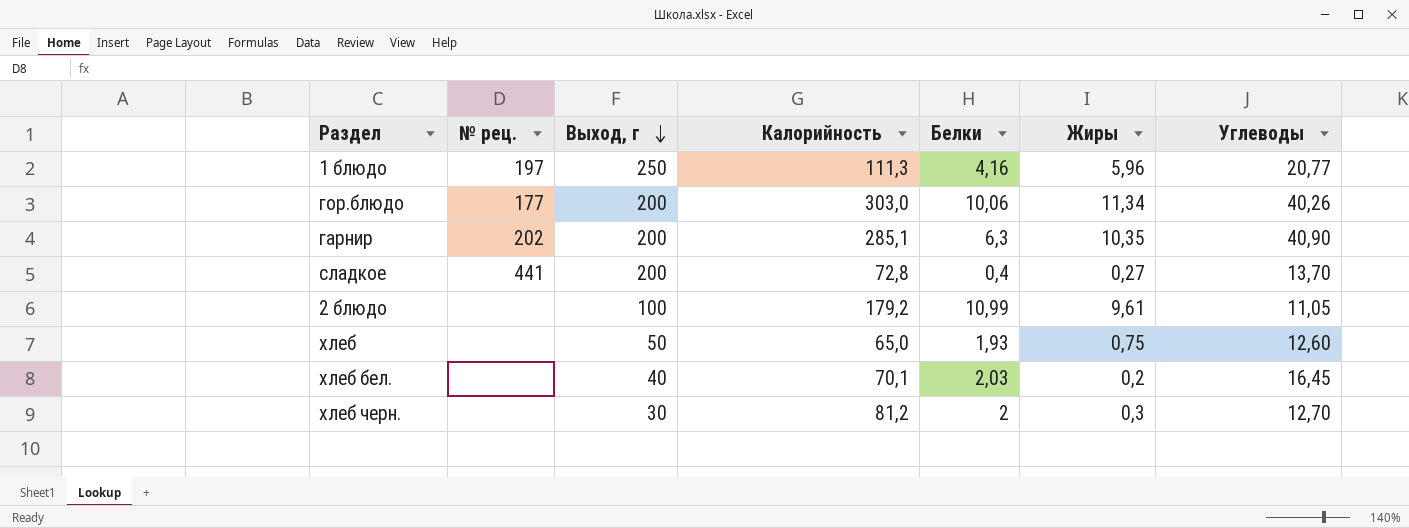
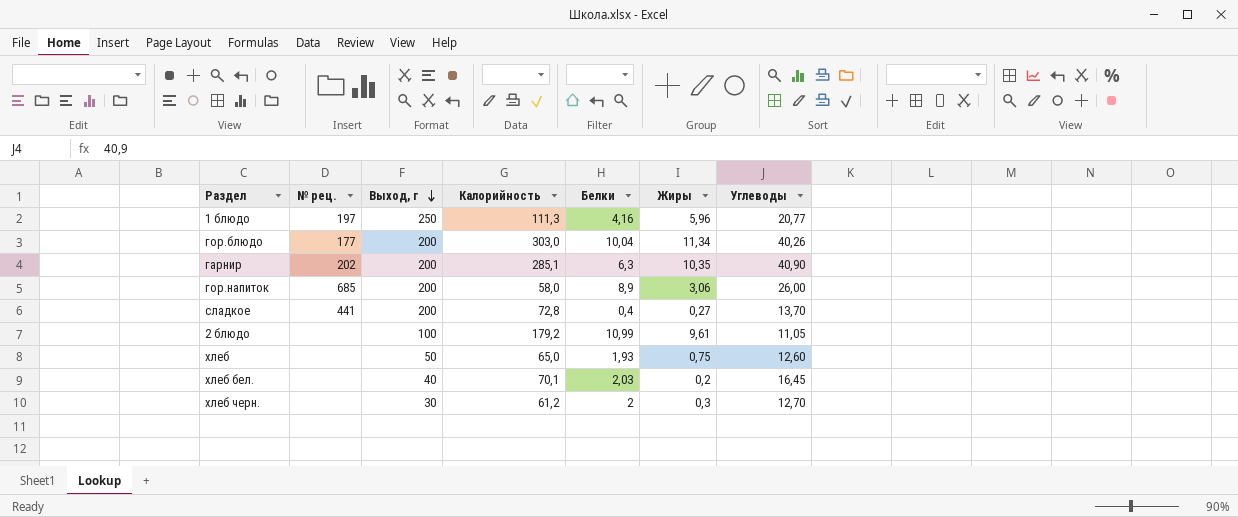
гор.блюдо | Белки: 10,06 -> 10,04
row гор.напиток: none -> 685 | 200 | 58,0 | 8,9 | 3,06 | 26,00
хлеб черн. | Калорийность: 81,2 -> 61,2

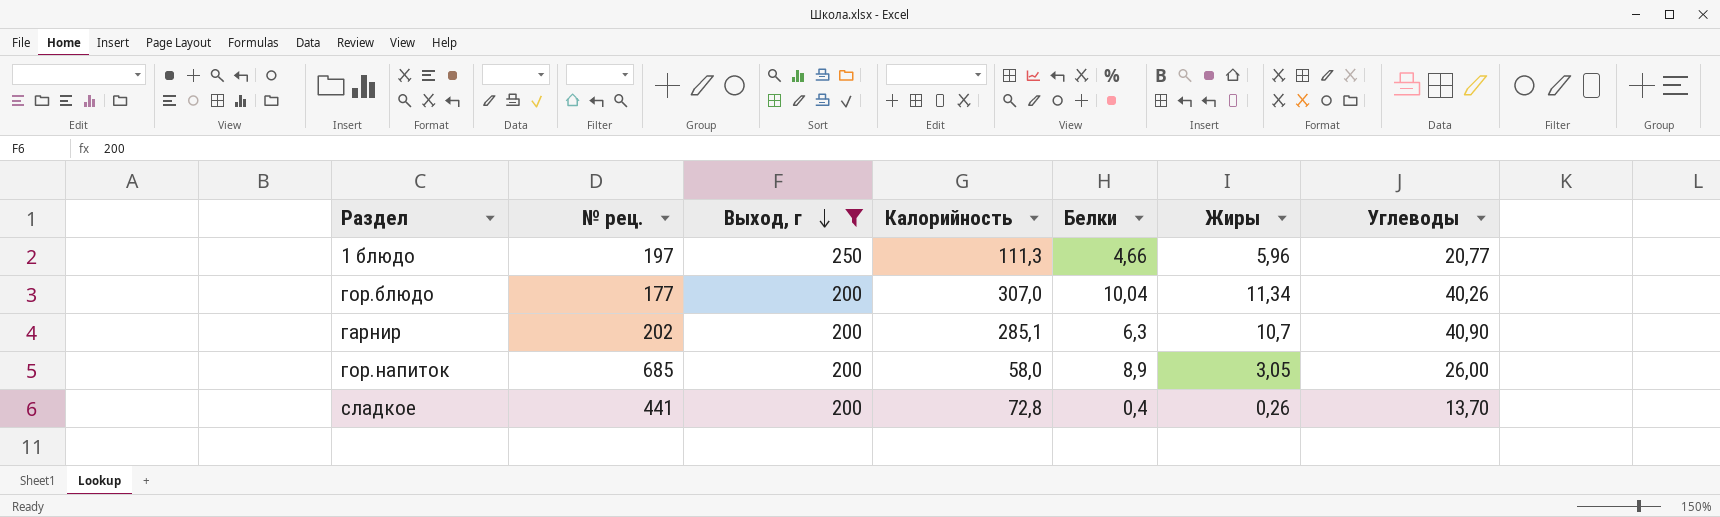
filter: none -> Выход, г >= 200
1 блюдо | Белки: 4,16 -> 4,66
гор.блюдо | Калорийность: 303,0 -> 307,0
гарнир | Жиры: 10,35 -> 10,7
гор.напиток | Жиры: 3,06 -> 3,05
сладкое | Жиры: 0,27 -> 0,26

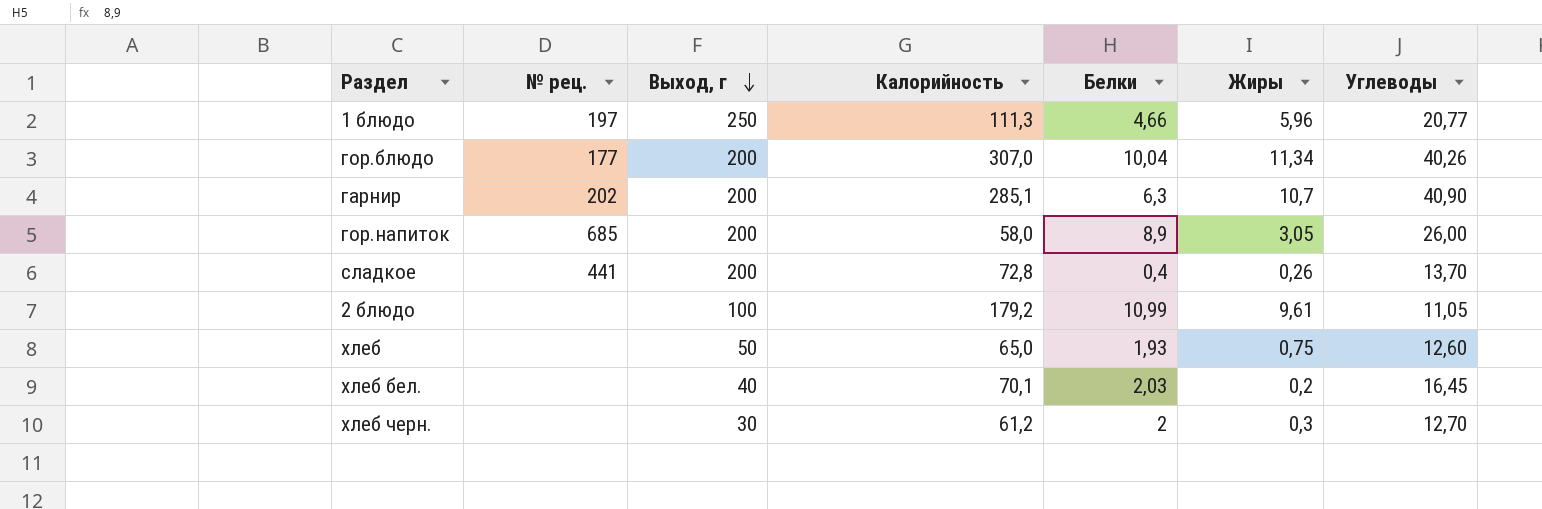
filter: Выход, г >= 200 -> none

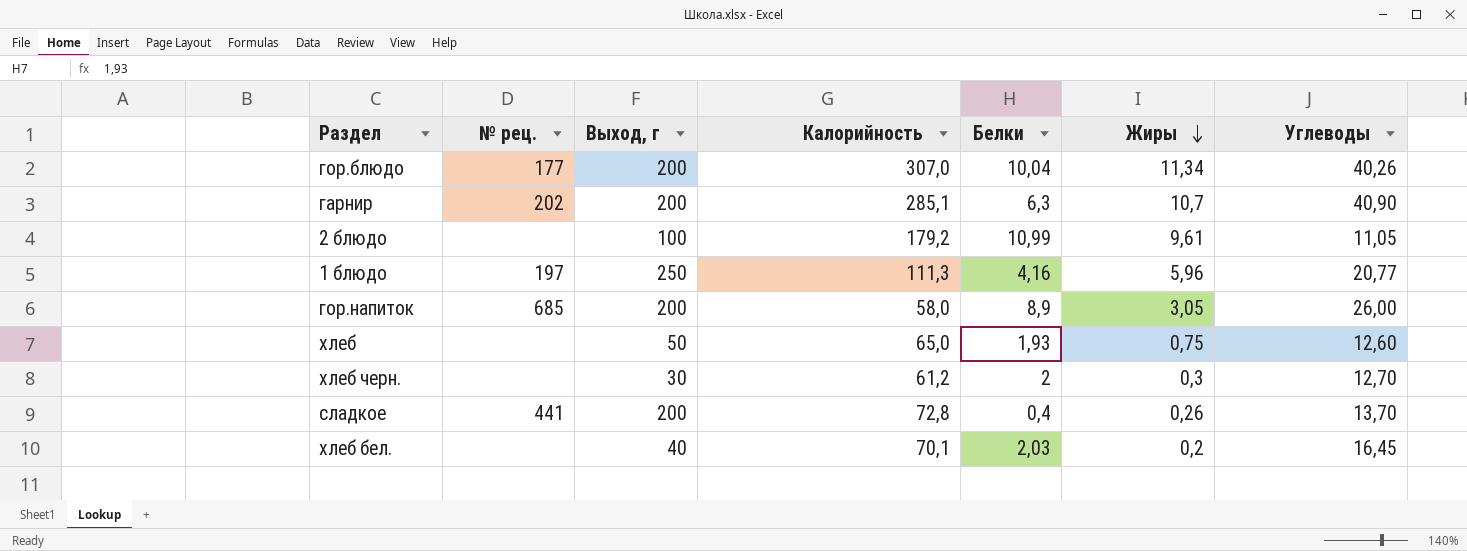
row order: Выход, г descending -> Жиры descending
1 блюдо | Белки: 4,66 -> 4,16

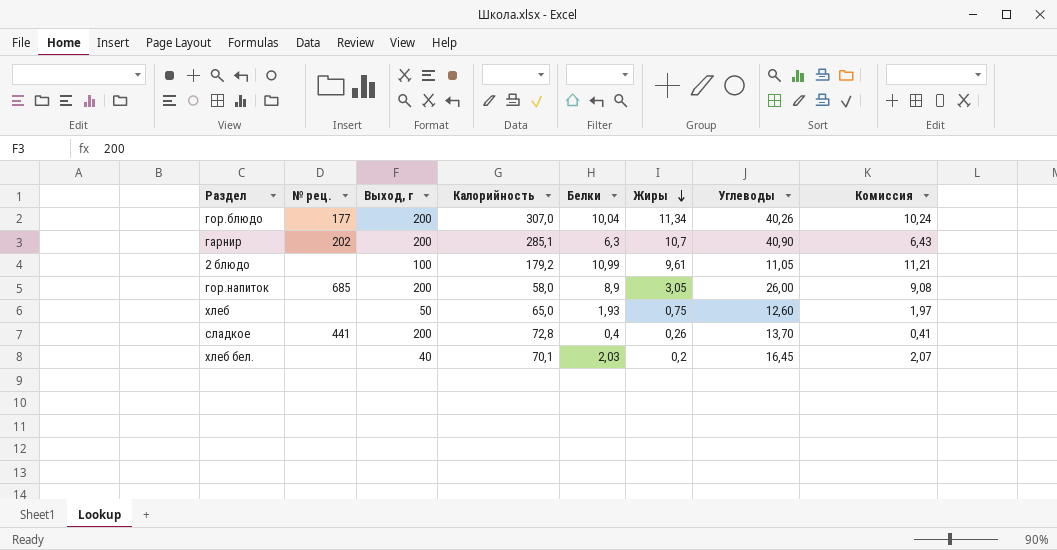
column Комиссия | formula: none -> [Белки] * 1,02
row 1 блюдо: 197 | 250 | 111,3 | 4,16 | 5,96 | 20,77 -> none
row хлеб черн.: none | 30 | 61,2 | 2 | 0,3 | 12,70 -> none

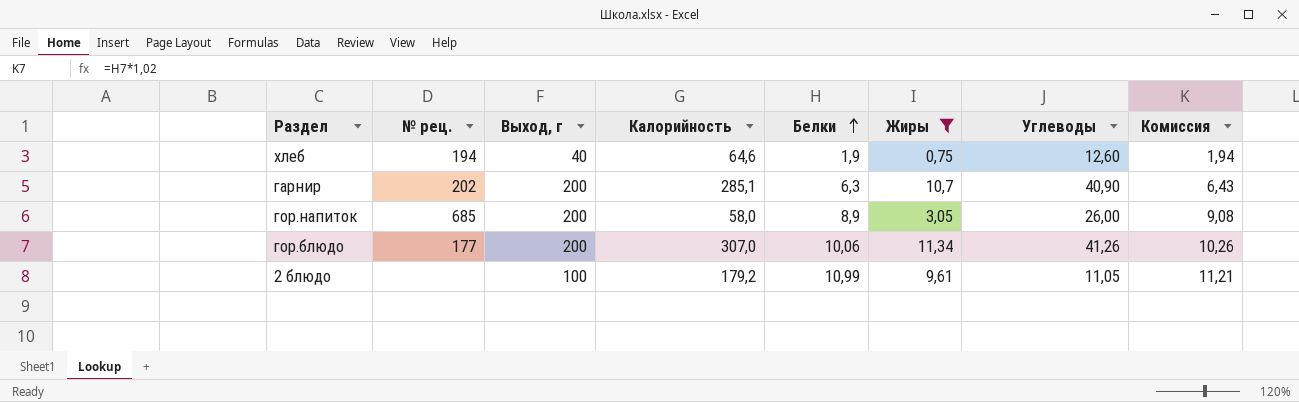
filter: none -> Жиры >= 0,75
row order: Жиры descending -> Белки ascending
хлеб | № рец.: none -> 194
хлеб | Выход, г: 50 -> 40
хлеб | Калорийность: 65,0 -> 64,6
хлеб | Белки: 1,93 -> 1,9
хлеб | Комиссия: 1,97 -> 1,94
гор.блюдо | Белки: 10,04 -> 10,06
гор.блюдо | Углеводы: 40,26 -> 41,26
гор.блюдо | Комиссия: 10,24 -> 10,26

